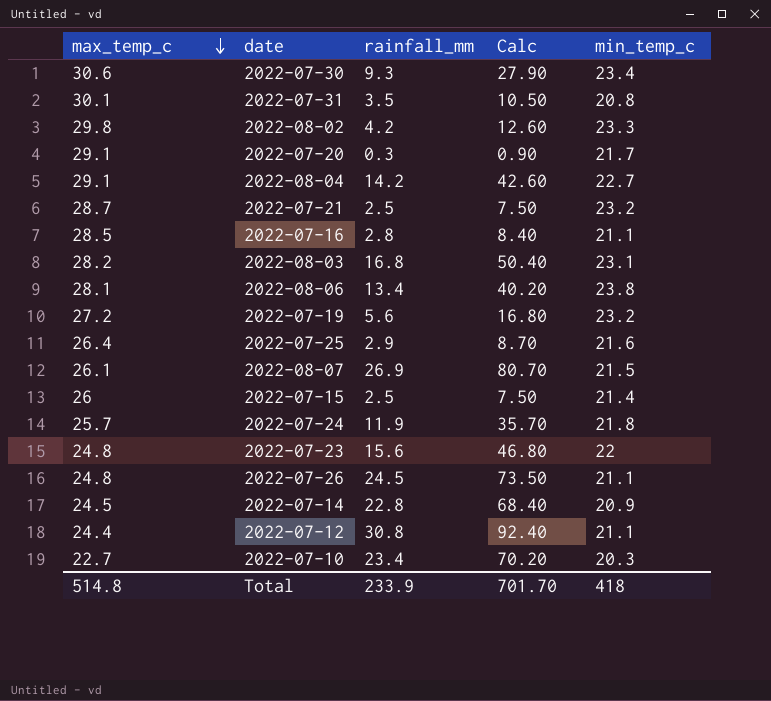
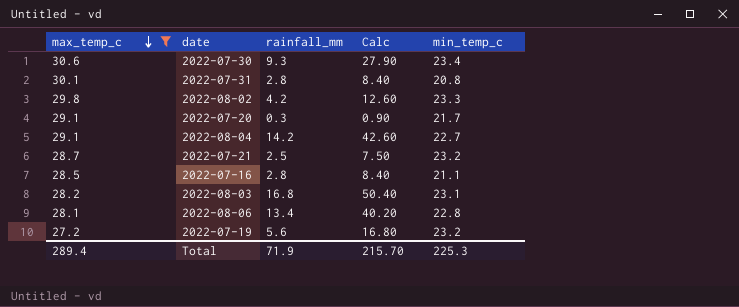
filter: none -> max_temp_c >= 27.2
2022-07-31 | rainfall_mm: 3.5 -> 2.8
2022-07-31 | Calc: 10.50 -> 8.40
2022-08-06 | min_temp_c: 23.8 -> 22.8
Total | max_temp_c: 514.8 -> 289.4
Total | rainfall_mm: 233.9 -> 71.9
Total | Calc: 701.70 -> 215.70
Total | min_temp_c: 418 -> 225.3

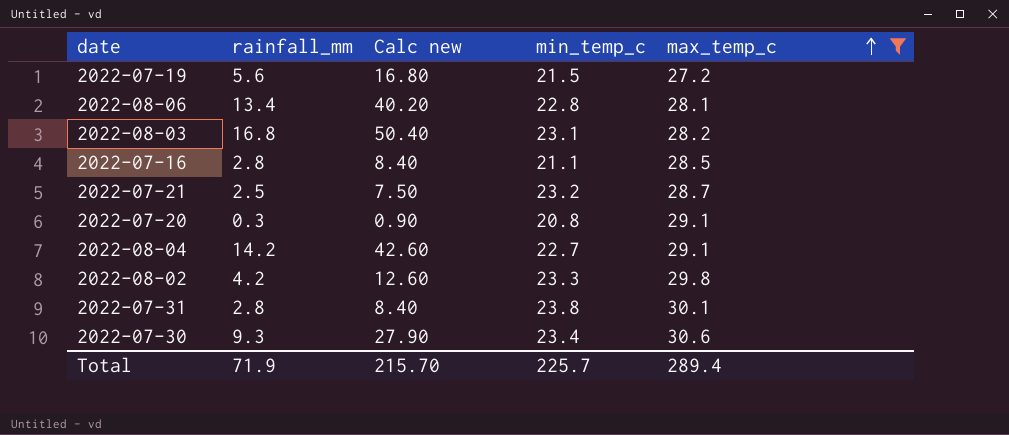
row order: max_temp_c descending -> max_temp_c ascending
column name: Calc -> Calc new
column max_temp_c | position: 1 -> 5
2022-07-19 | min_temp_c: 23.2 -> 21.5
2022-07-20 | min_temp_c: 21.7 -> 20.8
2022-07-31 | min_temp_c: 20.8 -> 23.8
Total | min_temp_c: 225.3 -> 225.7

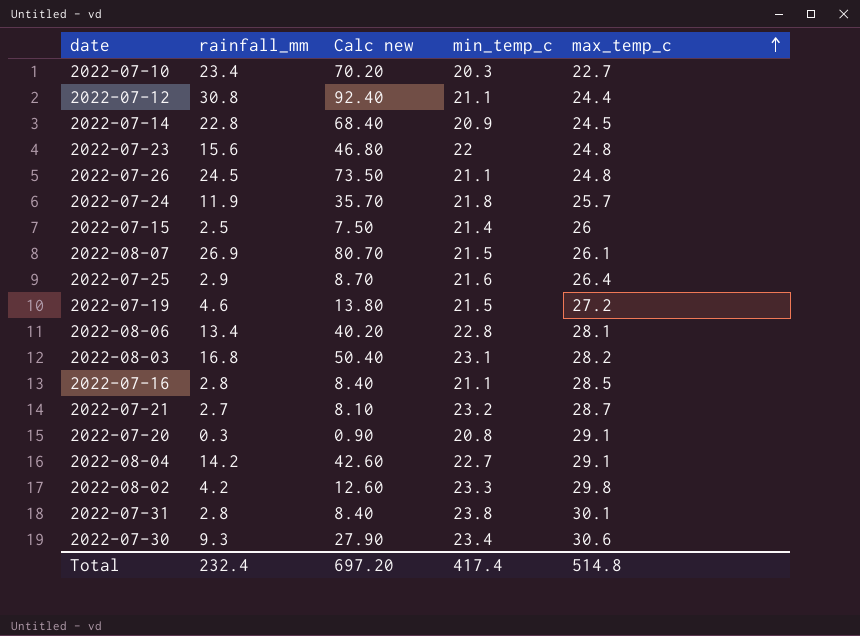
filter: max_temp_c >= 27.2 -> none
2022-07-19 | rainfall_mm: 5.6 -> 4.6
2022-07-19 | Calc new: 16.80 -> 13.80
2022-07-21 | rainfall_mm: 2.5 -> 2.7
2022-07-21 | Calc new: 7.50 -> 8.10
Total | rainfall_mm: 71.9 -> 232.4
Total | Calc new: 215.70 -> 697.20
Total | min_temp_c: 225.7 -> 417.4
Total | max_temp_c: 289.4 -> 514.8

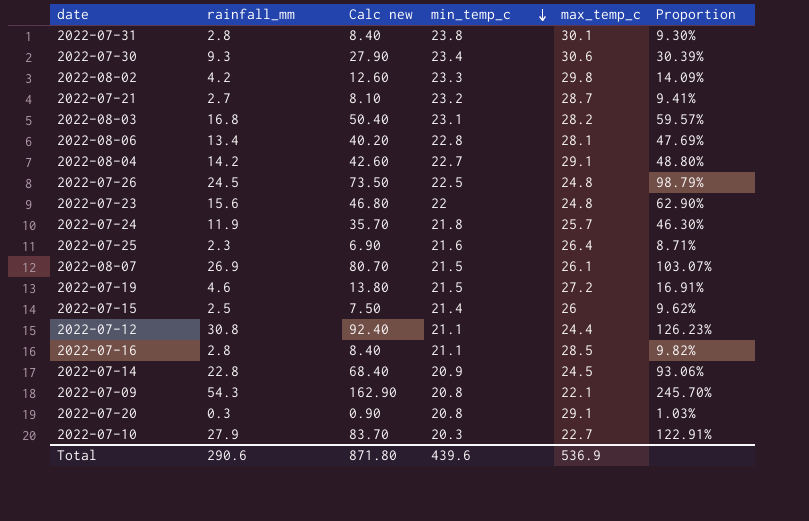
row order: max_temp_c ascending -> min_temp_c descending
column Proportion | formula: none -> [rainfall_mm] / [max_temp_c]
2022-07-26 | min_temp_c: 21.1 -> 22.5
2022-07-25 | rainfall_mm: 2.9 -> 2.3
2022-07-25 | Calc new: 8.70 -> 6.90
row 2022-07-09: none -> 54.3 | 162.90 | 20.8 | 22.1 | 245.70%
2022-07-10 | rainfall_mm: 23.4 -> 27.9
2022-07-10 | Calc new: 70.20 -> 83.70
Total | rainfall_mm: 232.4 -> 290.6
Total | Calc new: 697.20 -> 871.80
Total | min_temp_c: 417.4 -> 439.6
Total | max_temp_c: 514.8 -> 536.9

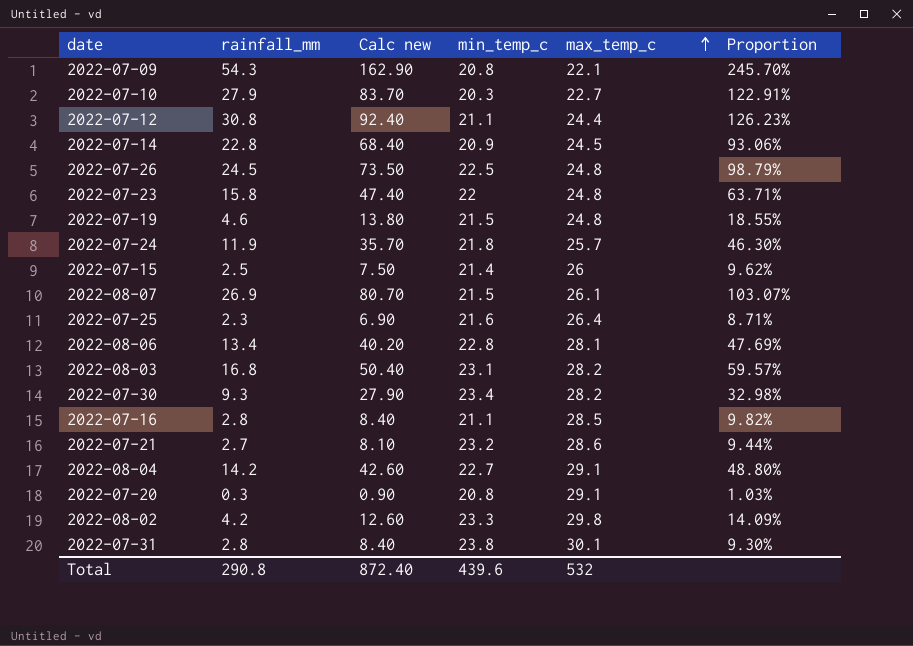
row order: min_temp_c descending -> max_temp_c ascending
2022-07-23 | rainfall_mm: 15.6 -> 15.8
2022-07-23 | Calc new: 46.80 -> 47.40
2022-07-23 | Proportion: 62.90% -> 63.71%
2022-07-19 | max_temp_c: 27.2 -> 24.8
2022-07-19 | Proportion: 16.91% -> 18.55%
2022-07-30 | max_temp_c: 30.6 -> 28.2
2022-07-30 | Proportion: 30.39% -> 32.98%
2022-07-21 | max_temp_c: 28.7 -> 28.6
2022-07-21 | Proportion: 9.41% -> 9.44%
Total | rainfall_mm: 290.6 -> 290.8
Total | Calc new: 871.80 -> 872.40
Total | max_temp_c: 536.9 -> 532

